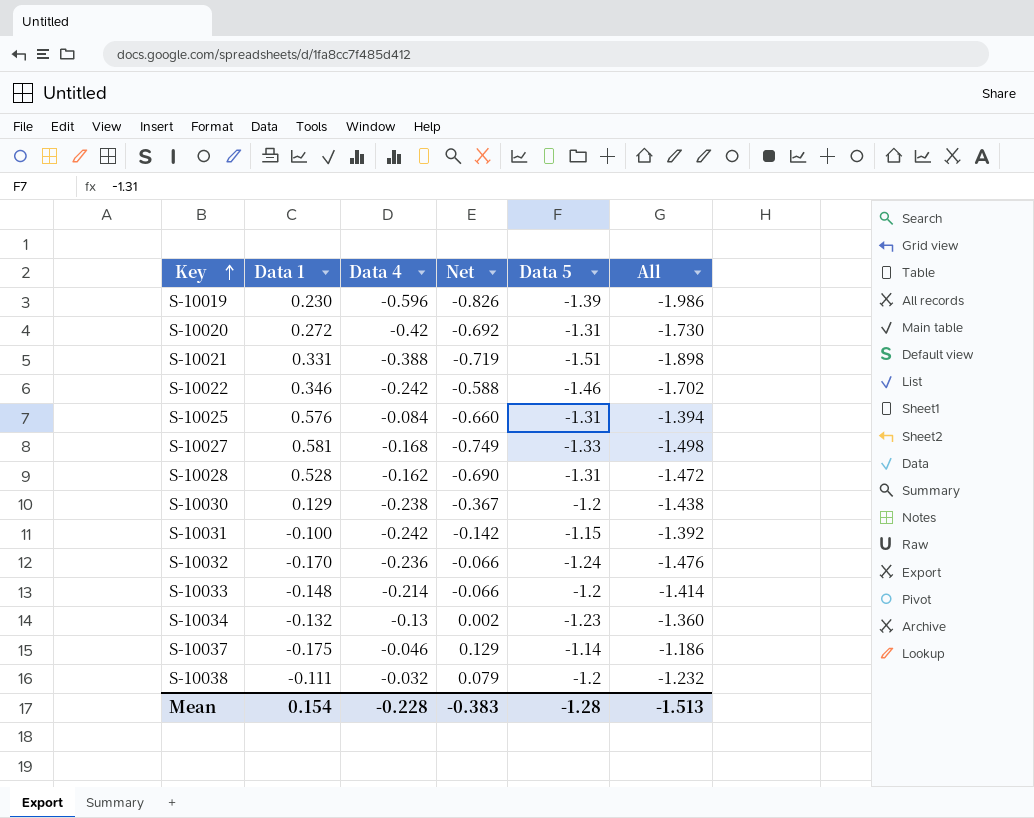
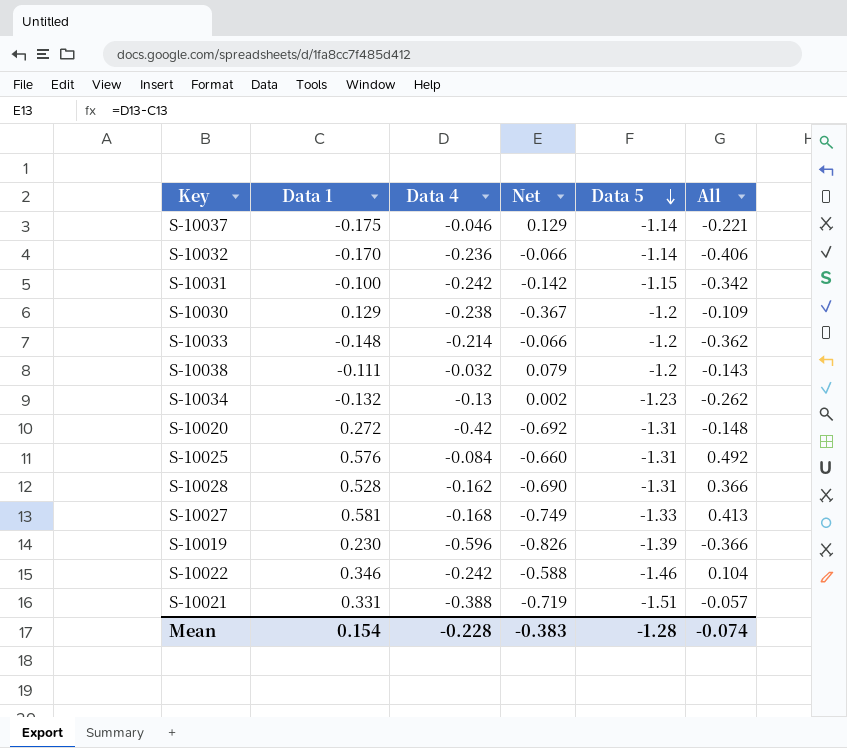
row order: Key ascending -> Data 5 descending
column All | formula: [Data 4] + [Data 5] -> [Data 1] + [Data 4]
S-10032 | Data 5: -1.24 -> -1.14
Mean | All: -1.513 -> -0.074

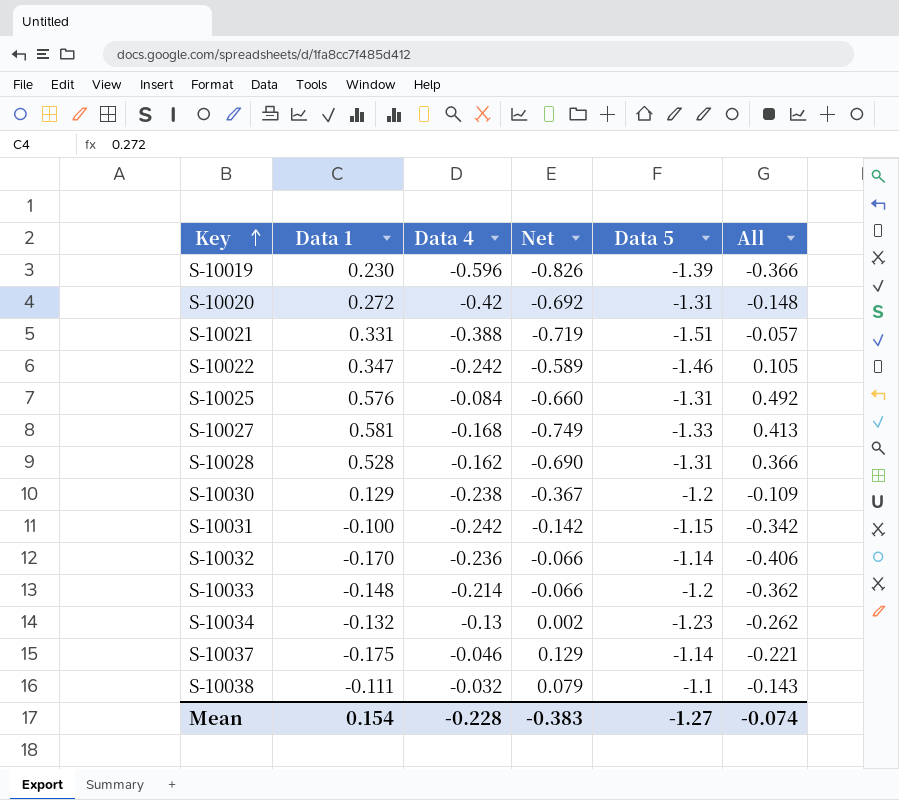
row order: Data 5 descending -> Key ascending
S-10022 | Data 1: 0.346 -> 0.347
S-10022 | Net: -0.588 -> -0.589
S-10022 | All: 0.104 -> 0.105
S-10038 | Data 5: -1.2 -> -1.1
Mean | Data 5: -1.28 -> -1.27

